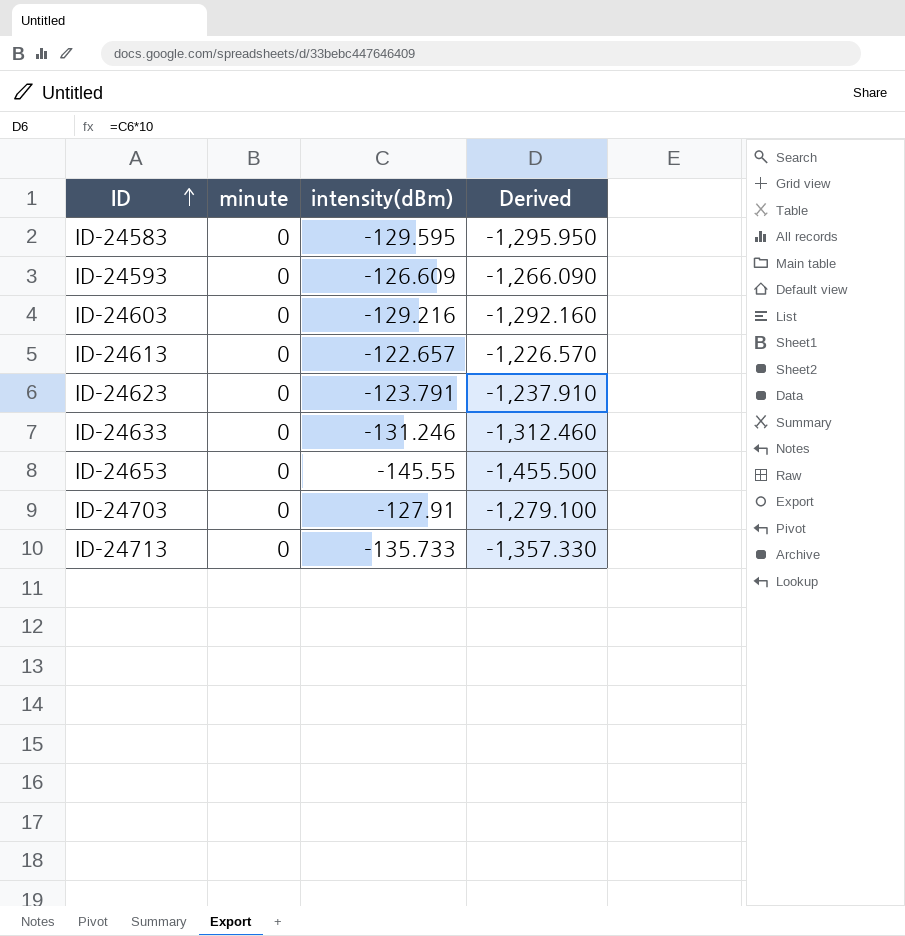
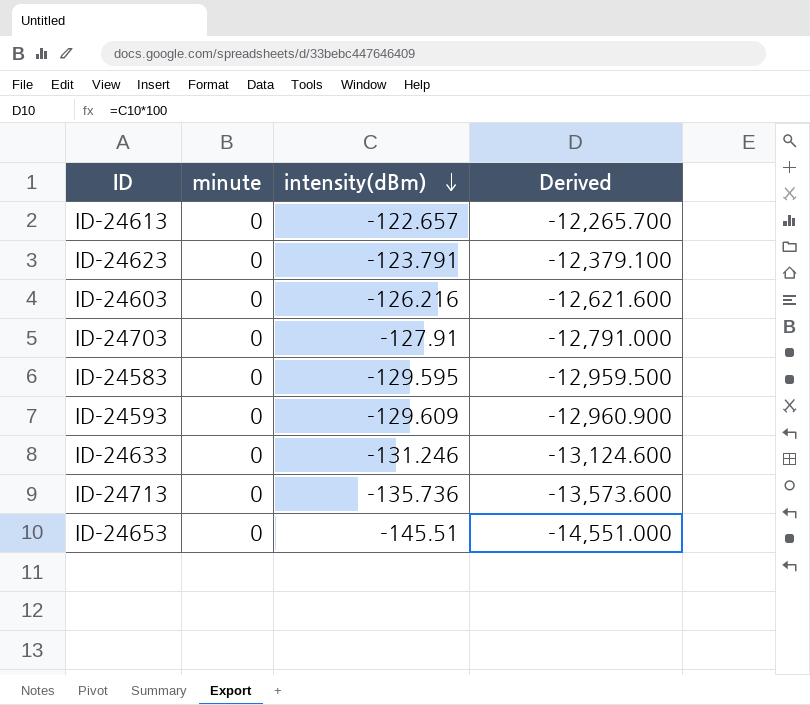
row order: ID ascending -> intensity(dBm) descending
column Derived | formula: [intensity(dBm)] * 10 -> [intensity(dBm)] * 100
ID-24603 | intensity(dBm): -129.216 -> -126.216
ID-24593 | intensity(dBm): -126.609 -> -129.609
ID-24713 | intensity(dBm): -135.733 -> -135.736
ID-24653 | intensity(dBm): -145.55 -> -145.51

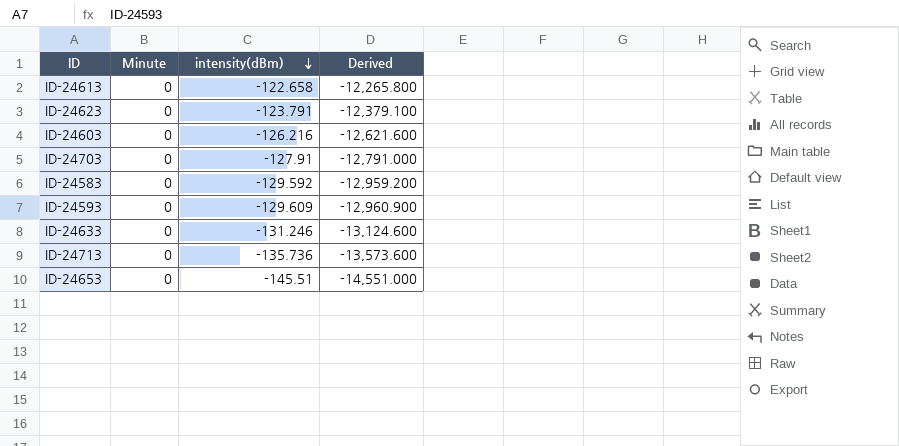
column name: minute -> Minute
ID-24613 | intensity(dBm): -122.657 -> -122.658
ID-24613 | Derived: -12,265.700 -> -12,265.800
ID-24583 | intensity(dBm): -129.595 -> -129.592
ID-24583 | Derived: -12,959.500 -> -12,959.200

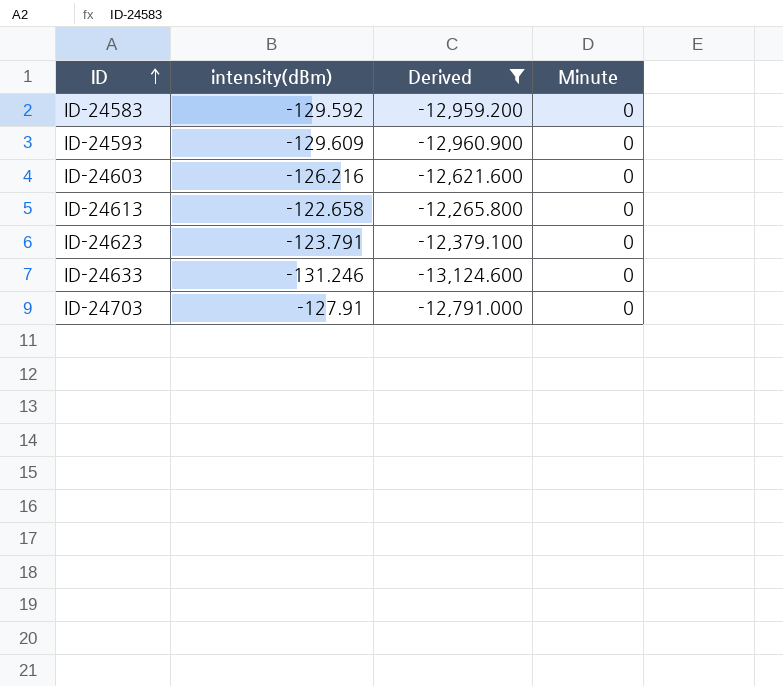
filter: none -> Derived >= -13,124.600
row order: intensity(dBm) descending -> ID ascending
column Minute | position: 2 -> 4

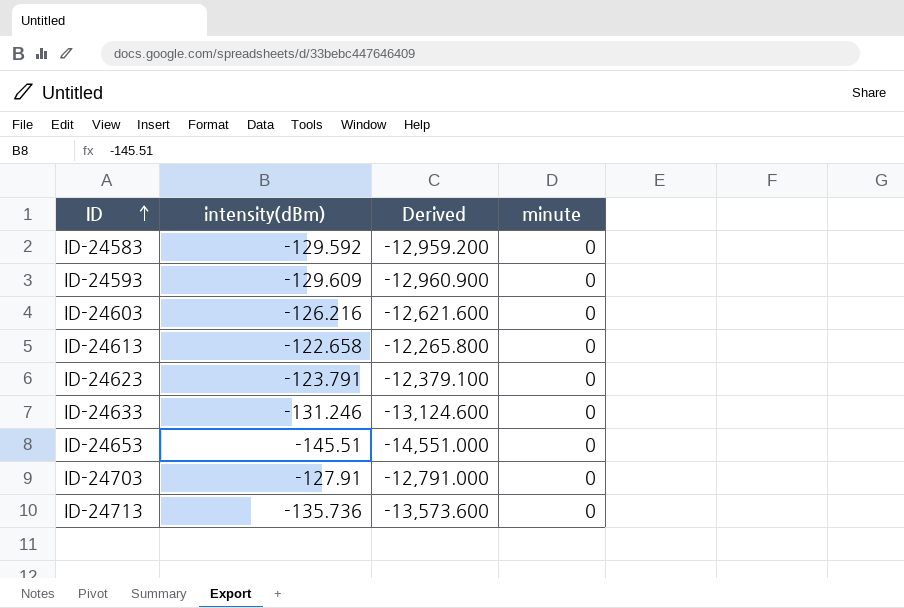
filter: Derived >= -13,124.600 -> none
column name: Minute -> minute

